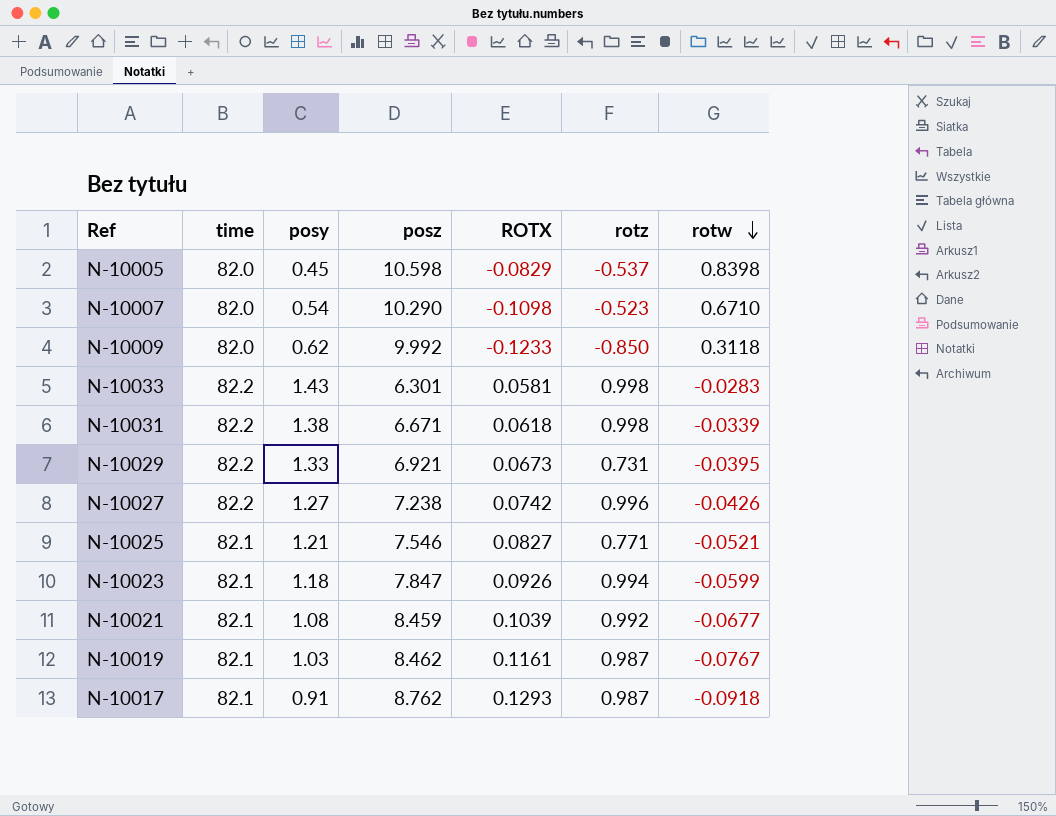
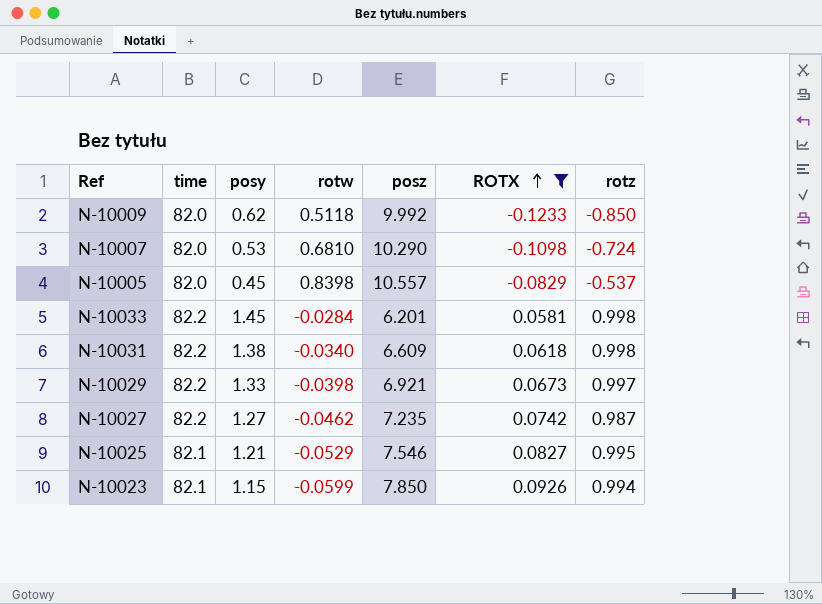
filter: none -> ROTX <= 0.0926
row order: rotw descending -> ROTX ascending
column rotw | position: 7 -> 4
N-10009 | rotw: 0.3118 -> 0.5118
N-10007 | posy: 0.54 -> 0.53
N-10007 | rotw: 0.6710 -> 0.6810
N-10007 | rotz: -0.523 -> -0.724
N-10005 | posz: 10.598 -> 10.557
N-10033 | posy: 1.43 -> 1.45
N-10033 | rotw: -0.0283 -> -0.0284
N-10033 | posz: 6.301 -> 6.201
N-10031 | rotw: -0.0339 -> -0.0340
N-10031 | posz: 6.671 -> 6.609
N-10029 | rotw: -0.0395 -> -0.0398
N-10029 | rotz: 0.731 -> 0.997
N-10027 | rotw: -0.0426 -> -0.0462
N-10027 | posz: 7.238 -> 7.235
N-10027 | rotz: 0.996 -> 0.987
N-10025 | rotw: -0.0521 -> -0.0529
N-10025 | rotz: 0.771 -> 0.995
N-10023 | posy: 1.18 -> 1.15
N-10023 | posz: 7.847 -> 7.850

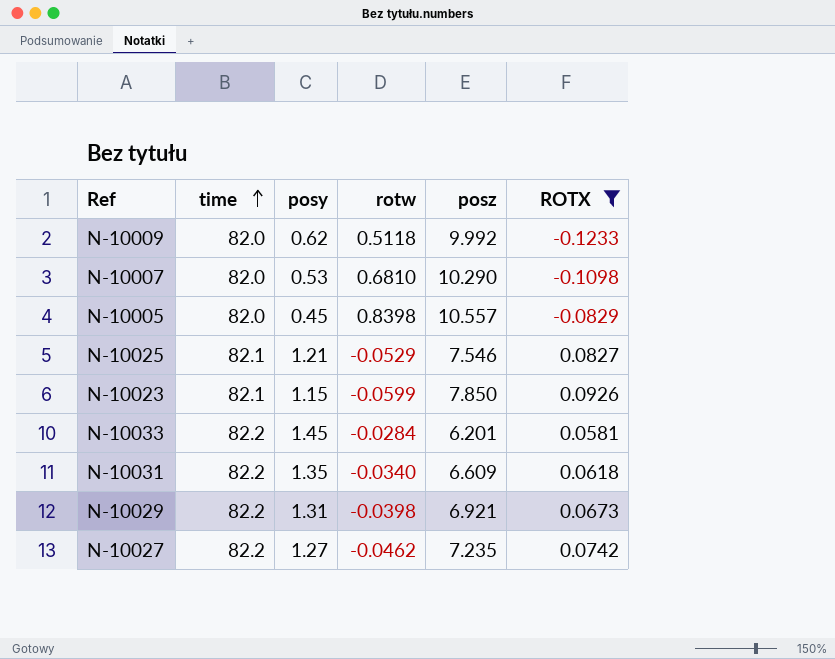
row order: ROTX ascending -> time ascending
column rotz | position: 7 -> none
N-10031 | posy: 1.38 -> 1.35
N-10029 | posy: 1.33 -> 1.31

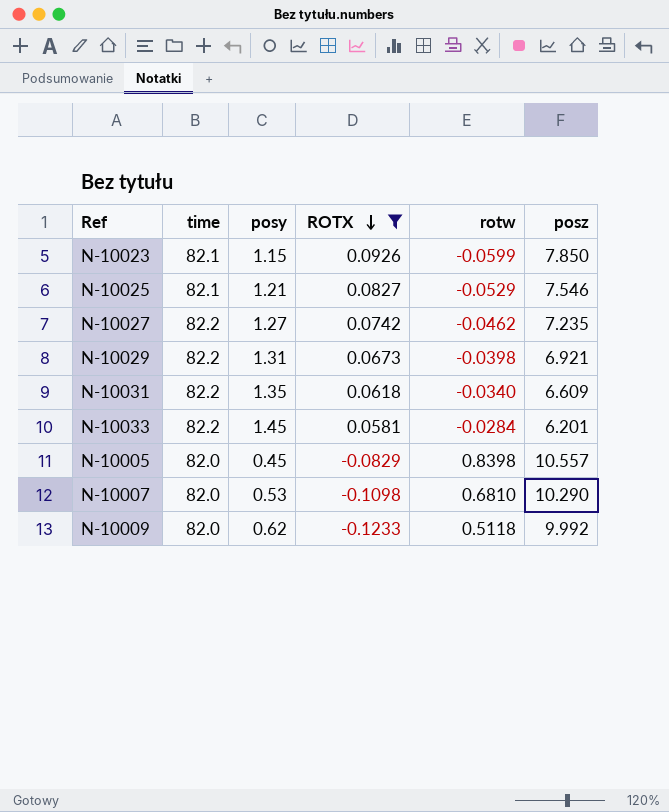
row order: time ascending -> ROTX descending
column ROTX | position: 6 -> 4

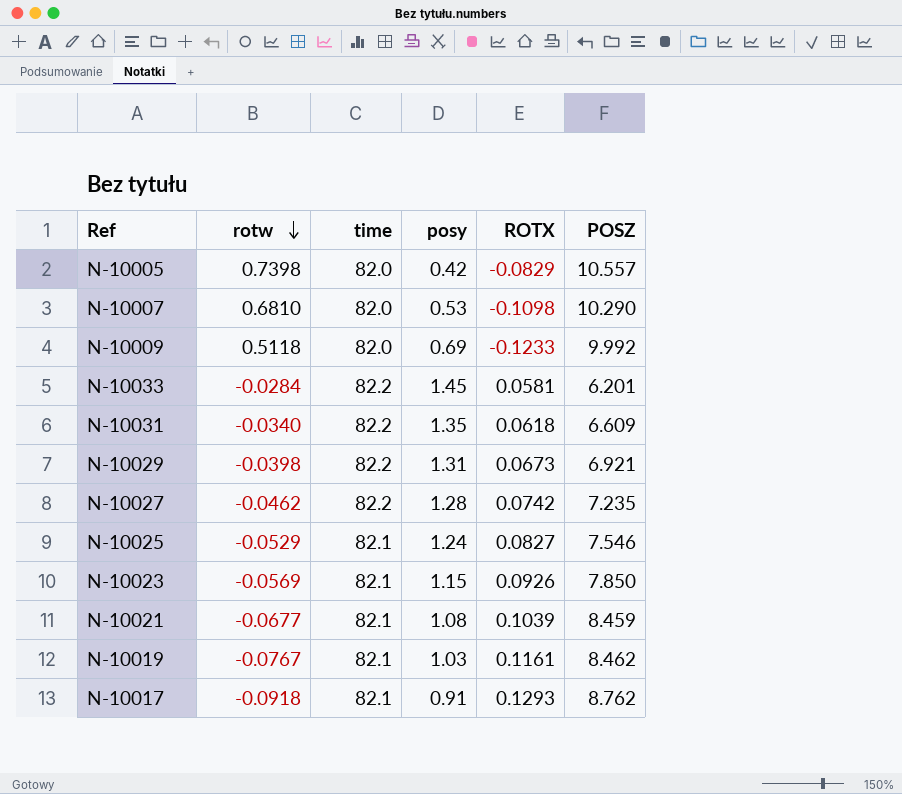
filter: ROTX <= 0.0926 -> none
row order: ROTX descending -> rotw descending
column rotw | position: 5 -> 2
column name: posz -> POSZ
N-10005 | rotw: 0.8398 -> 0.7398
N-10005 | posy: 0.45 -> 0.42
N-10009 | posy: 0.62 -> 0.69
N-10027 | posy: 1.27 -> 1.28
N-10025 | posy: 1.21 -> 1.24
N-10023 | rotw: -0.0599 -> -0.0569

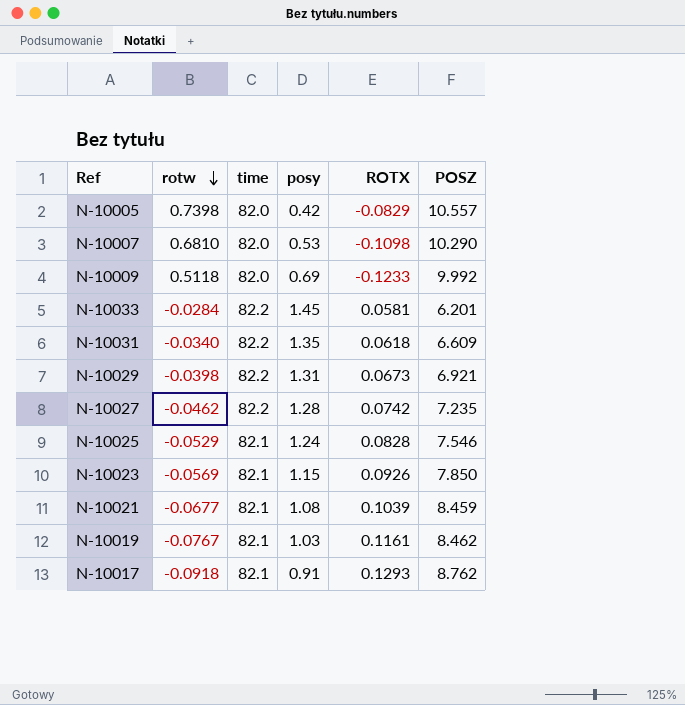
N-10025 | ROTX: 0.0827 -> 0.0828

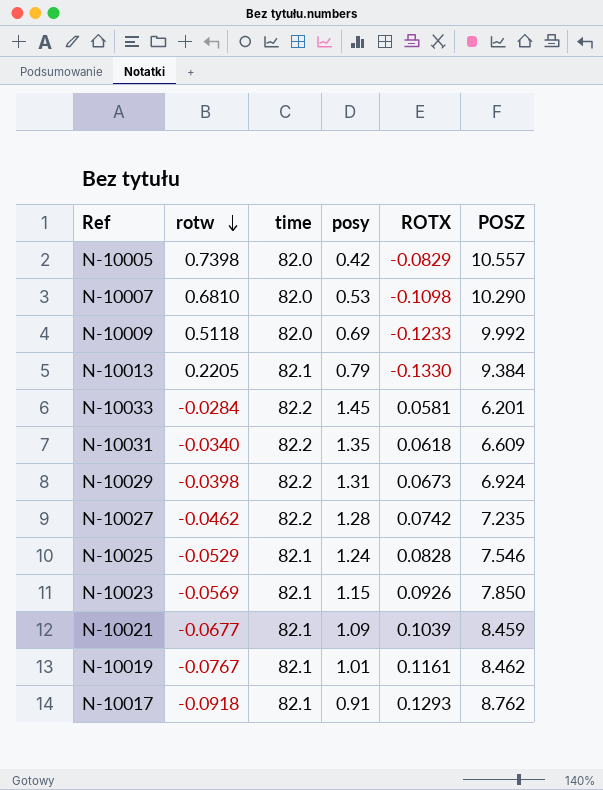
row N-10013: none -> 0.2205 | 82.1 | 0.79 | -0.1330 | 9.384
N-10029 | POSZ: 6.921 -> 6.924
N-10021 | posy: 1.08 -> 1.09
N-10019 | posy: 1.03 -> 1.01

